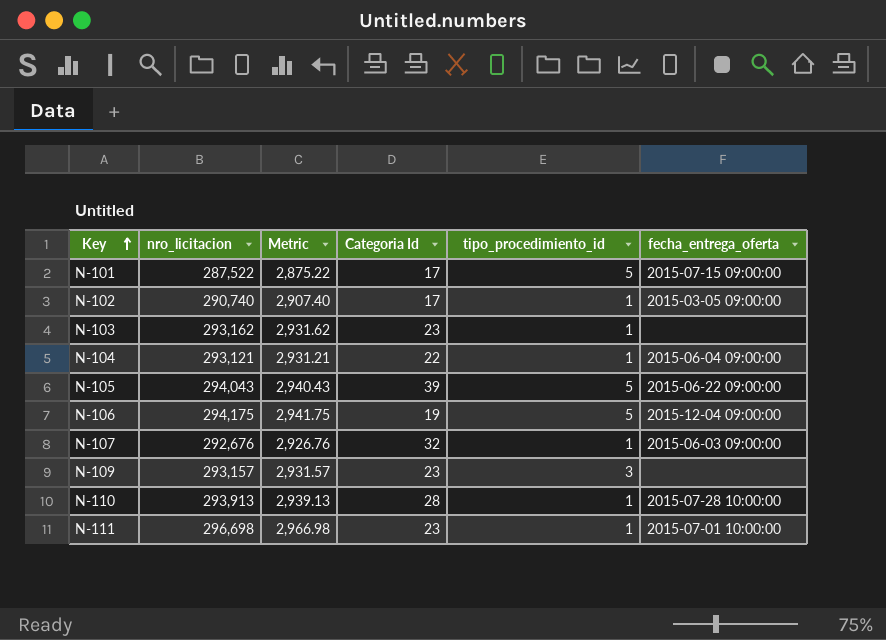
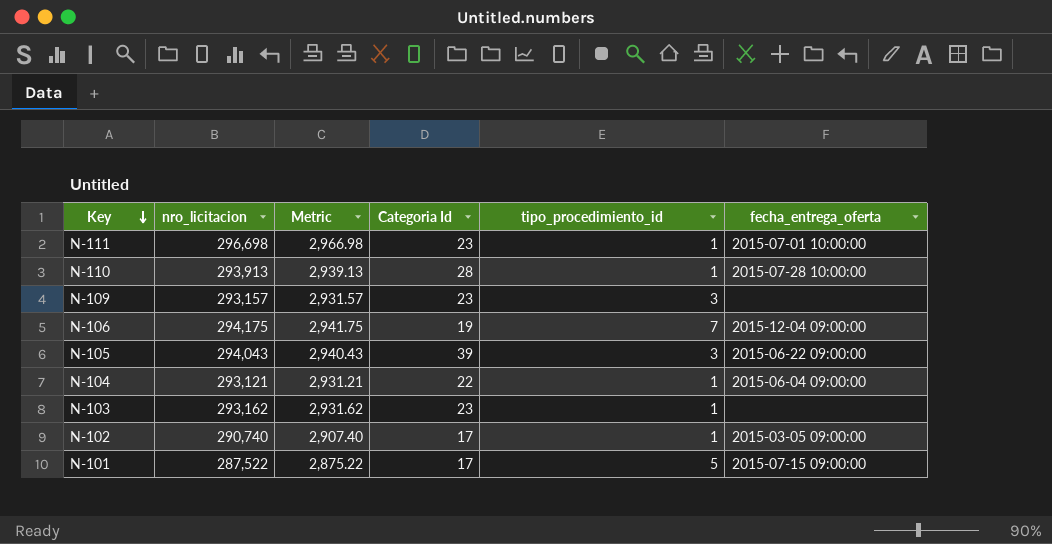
row order: Key ascending -> Key descending
row N-107: 292,676 | 2,926.76 | 32 | 1 | 2015-06-03 09:00:00 -> none
N-106 | tipo_procedimiento_id: 5 -> 7
N-105 | tipo_procedimiento_id: 5 -> 3

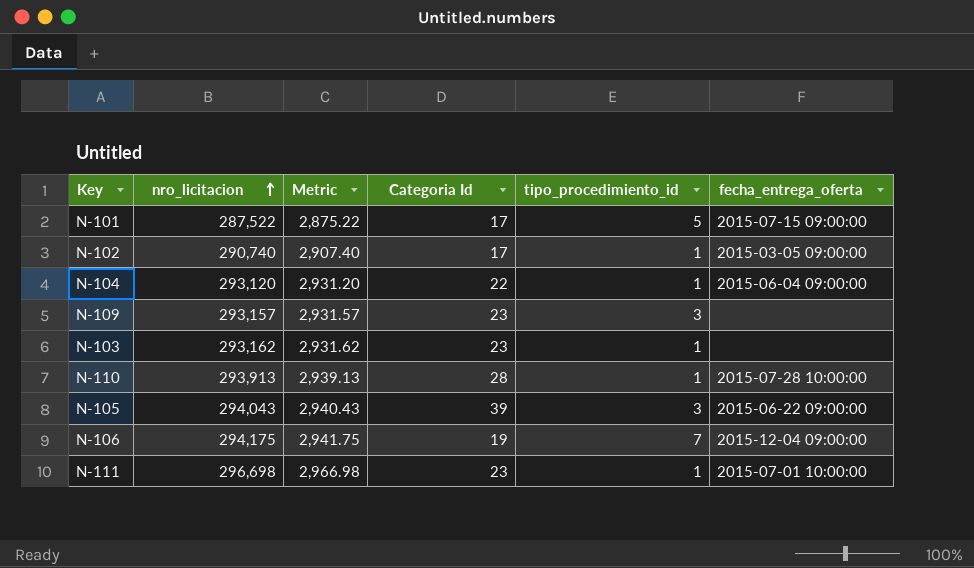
row order: Key descending -> nro_licitacion ascending
N-104 | nro_licitacion: 293,121 -> 293,120
N-104 | Metric: 2,931.21 -> 2,931.20

